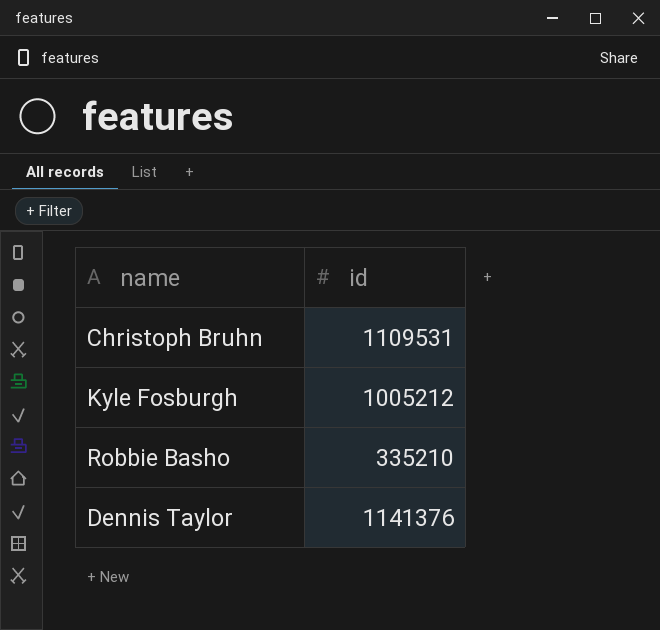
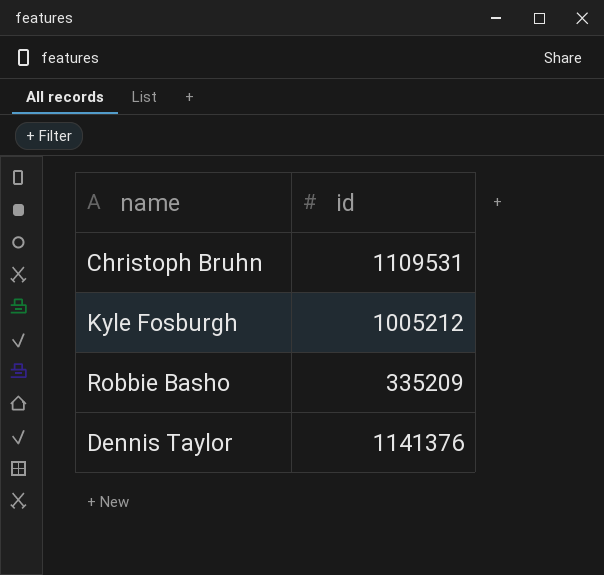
Robbie Basho | id: 335210 -> 335209

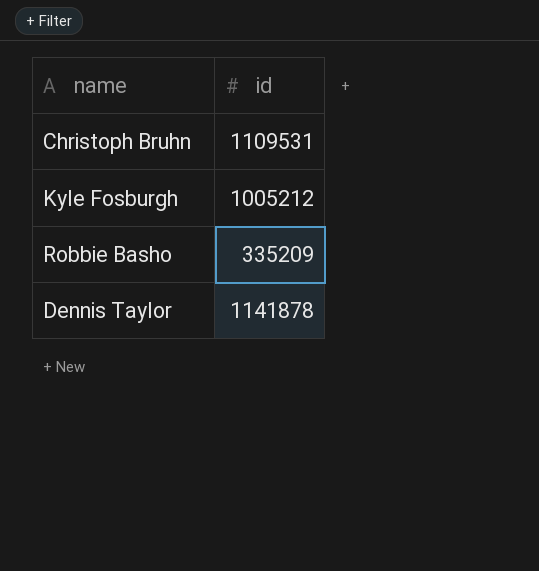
Dennis Taylor | id: 1141376 -> 1141878

